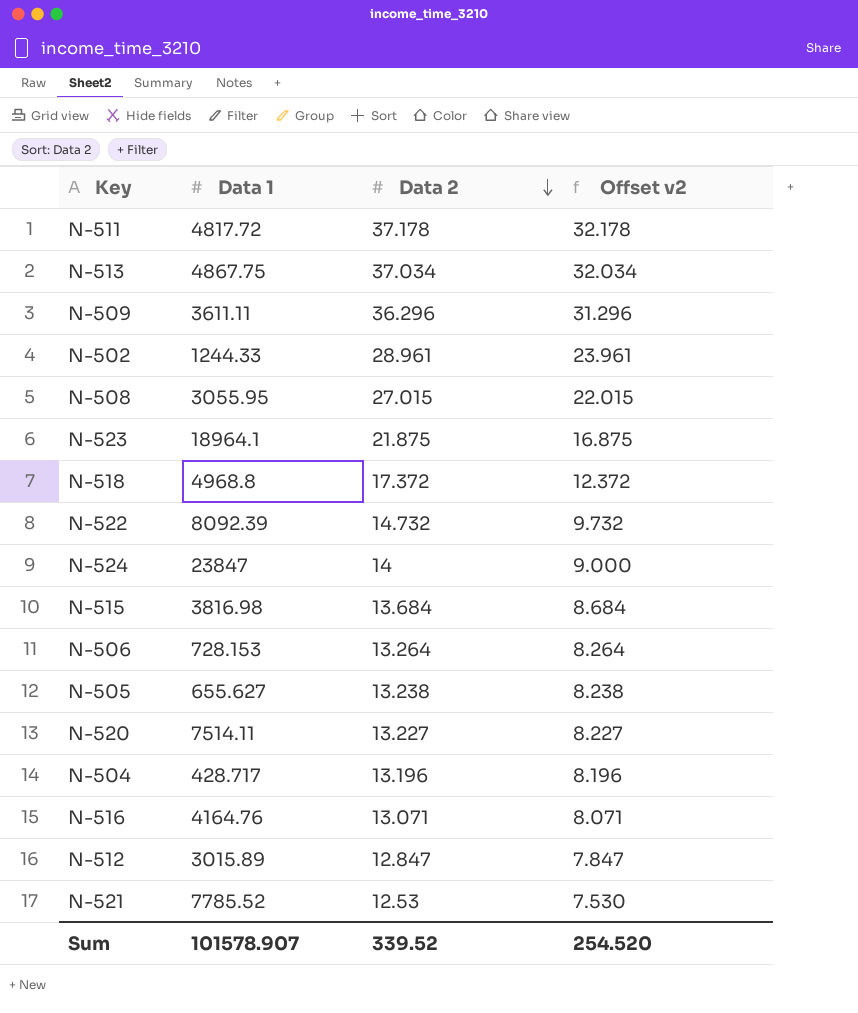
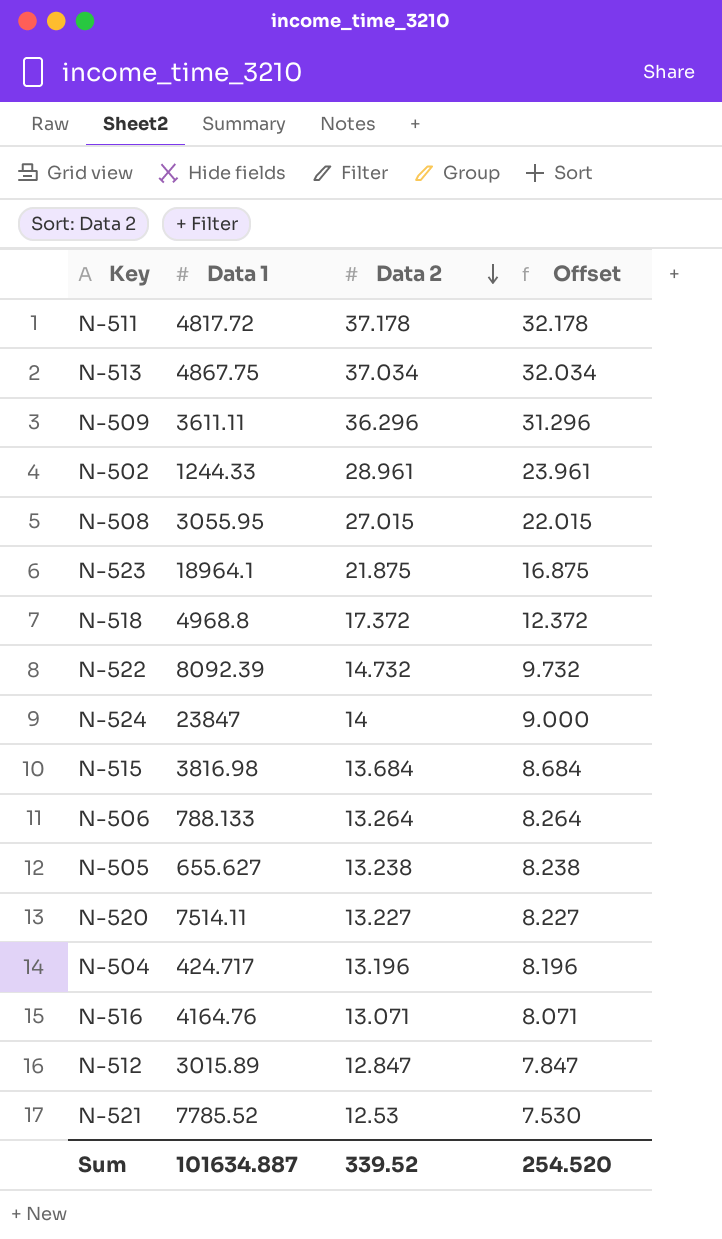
column name: Offset v2 -> Offset
N-506 | Data 1: 728.153 -> 788.133
N-504 | Data 1: 428.717 -> 424.717
Sum | Data 1: 101578.907 -> 101634.887

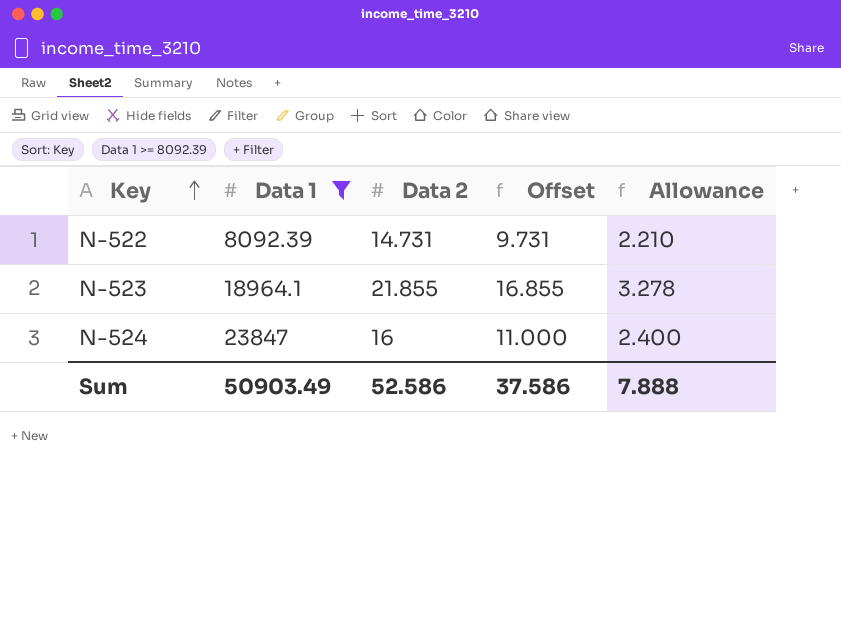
filter: none -> Data 1 >= 8092.39
row order: Data 2 descending -> Key ascending
column Allowance | formula: none -> [Data 2] * 0.15
N-522 | Data 2: 14.732 -> 14.731
N-522 | Offset: 9.732 -> 9.731
N-523 | Data 2: 21.875 -> 21.855
N-523 | Offset: 16.875 -> 16.855
N-524 | Data 2: 14 -> 16
N-524 | Offset: 9.000 -> 11.000
Sum | Data 1: 101634.887 -> 50903.49
Sum | Data 2: 339.52 -> 52.586
Sum | Offset: 254.520 -> 37.586

